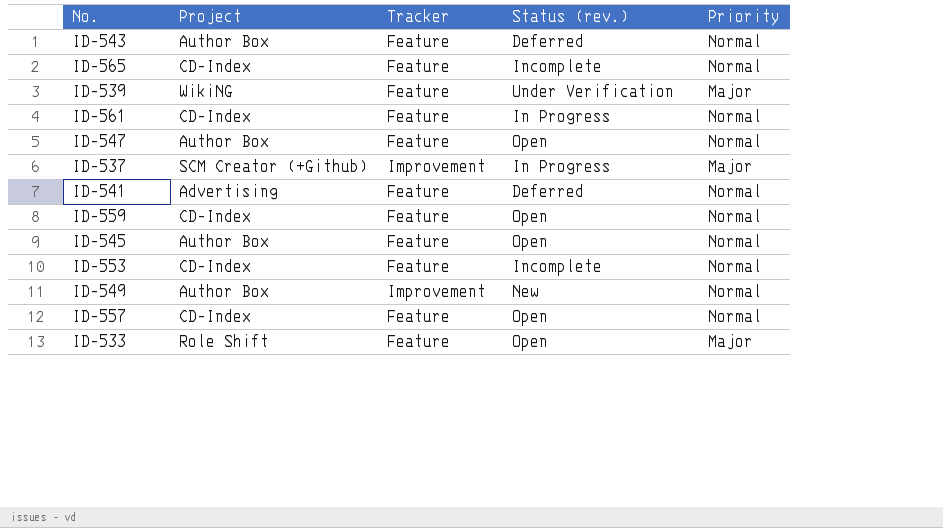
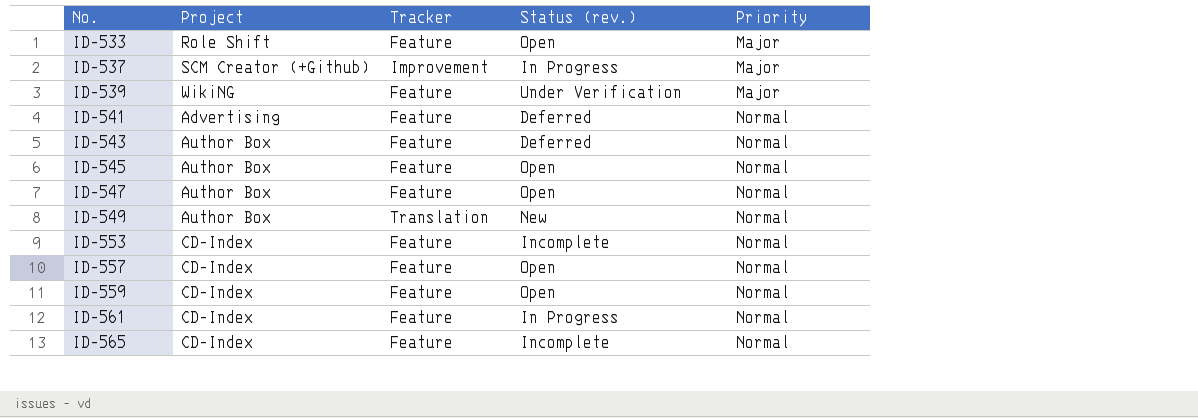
row order: none -> No. ascending
ID-549 | Tracker: Improvement -> Translation

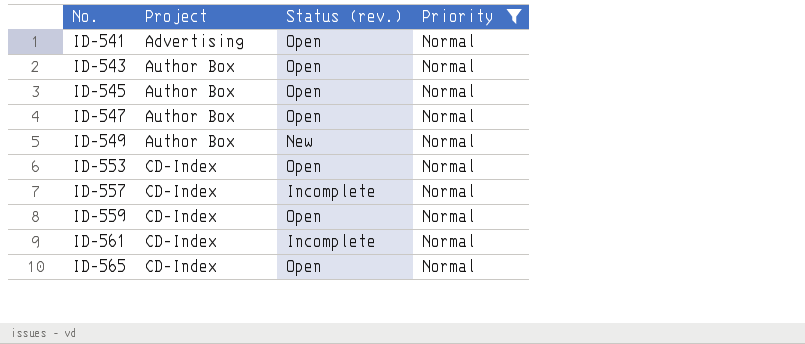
filter: none -> Priority = Normal
column Tracker | position: 3 -> none
ID-541 | Status (rev.): Deferred -> Open
ID-543 | Status (rev.): Deferred -> Open
ID-553 | Status (rev.): Incomplete -> Open
ID-557 | Status (rev.): Open -> Incomplete
ID-561 | Status (rev.): In Progress -> Incomplete
ID-565 | Status (rev.): Incomplete -> Open

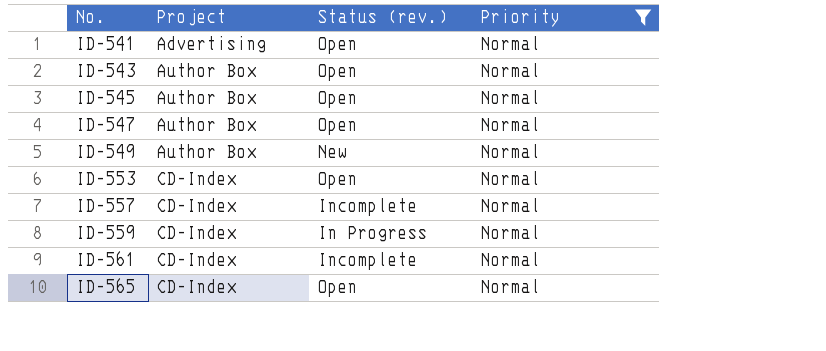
ID-559 | Status (rev.): Open -> In Progress

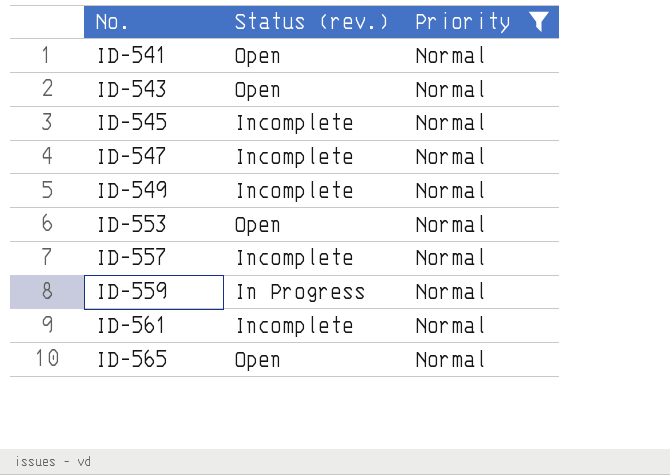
column Project | position: 2 -> none
ID-545 | Status (rev.): Open -> Incomplete
ID-547 | Status (rev.): Open -> Incomplete
ID-549 | Status (rev.): New -> Incomplete

